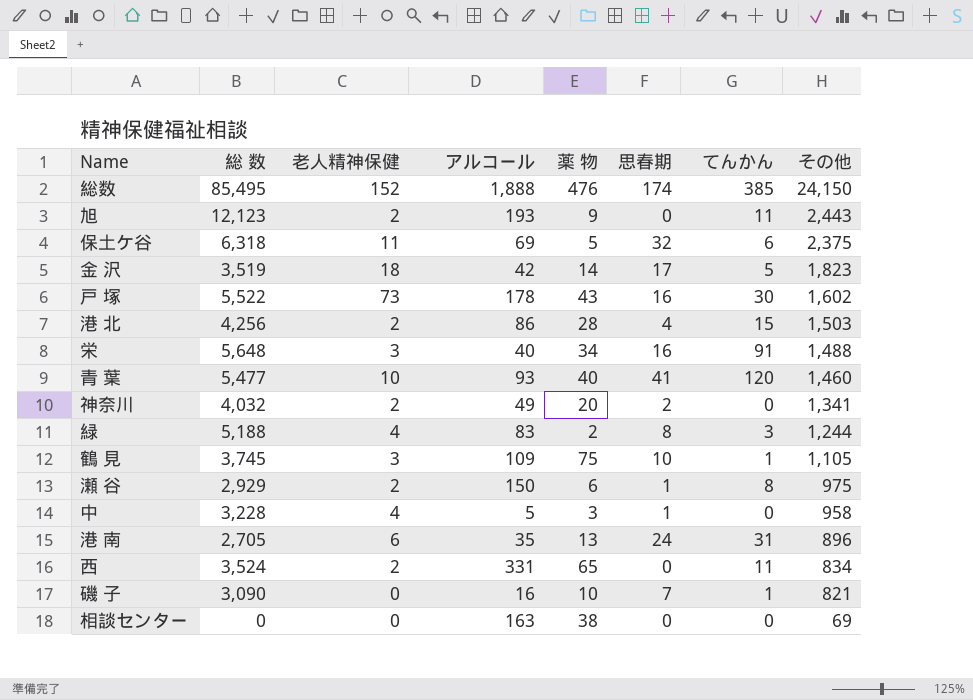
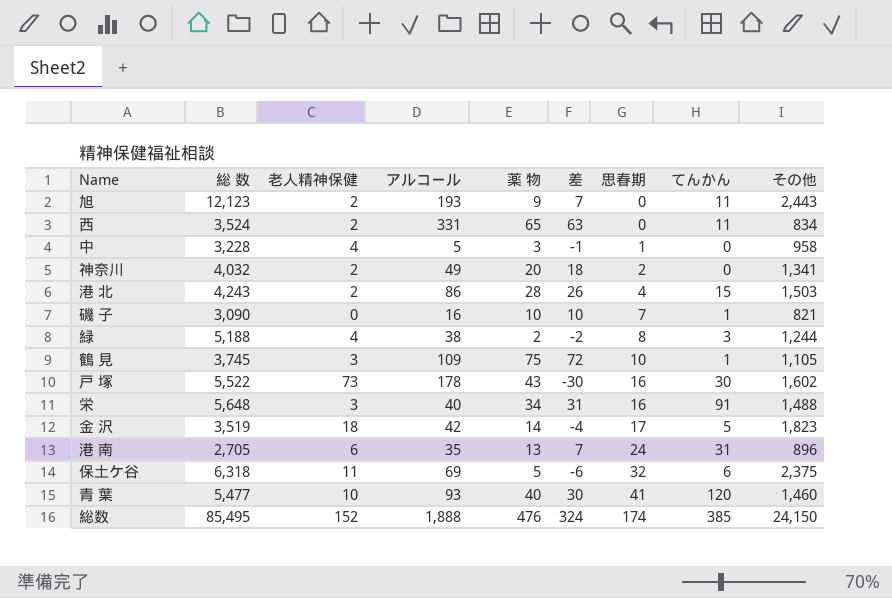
row order: その他 descending -> 思春期 ascending
column 差 | formula: none -> [薬 物] - [老人精神保健]
row 瀬 谷: 2,929 | 2 | 150 | 6 | 1 | 8 | 975 -> none
row 相談センター: 0 | 0 | 163 | 38 | 0 | 0 | 69 -> none
港 北 | 総 数: 4,256 -> 4,243
緑 | アルコール: 83 -> 38

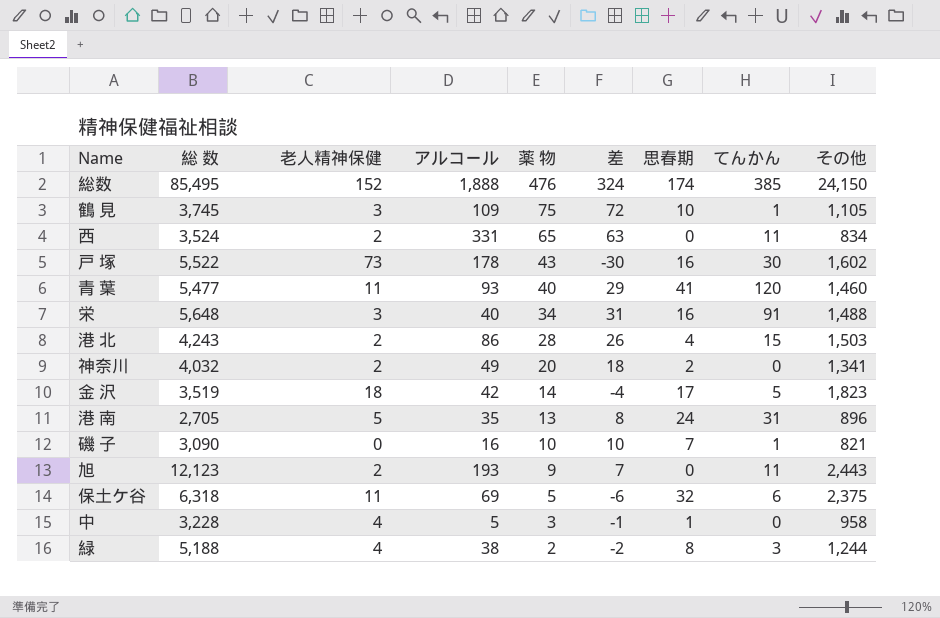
row order: 思春期 ascending -> 薬 物 descending
青 葉 | 老人精神保健: 10 -> 11
青 葉 | 差: 30 -> 29
港 南 | 老人精神保健: 6 -> 5
港 南 | 差: 7 -> 8

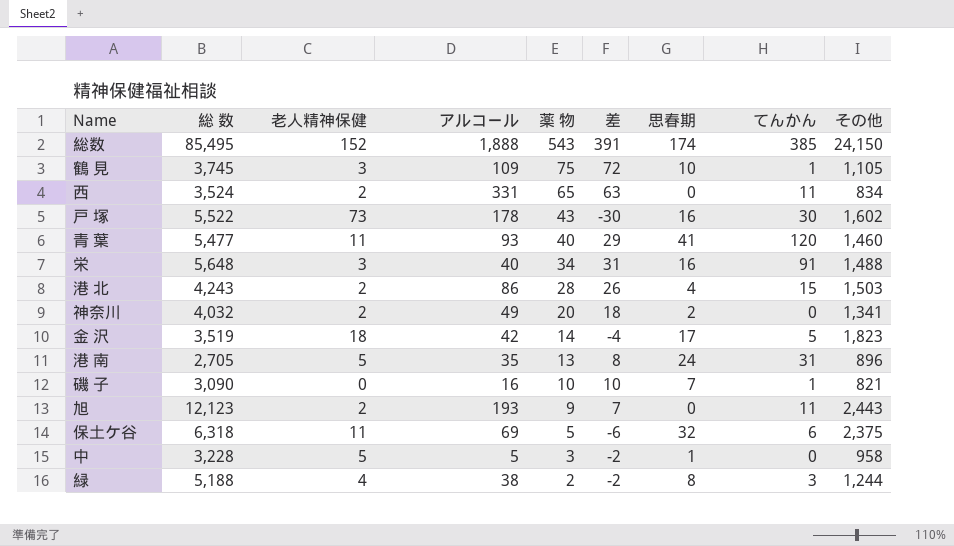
総数 | 薬 物: 476 -> 543
総数 | 差: 324 -> 391
中 | 老人精神保健: 4 -> 5
中 | 差: -1 -> -2

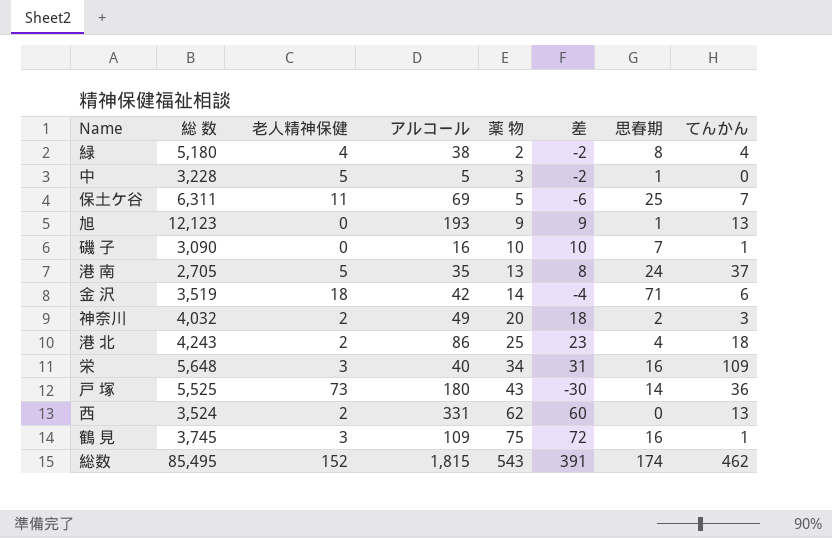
row order: 薬 物 descending -> 薬 物 ascending
column その他 | position: 9 -> none
row 青 葉: 5,477 | 11 | 93 | 40 | 29 | 41 | 120 | 1,460 -> none
緑 | 総 数: 5,188 -> 5,180
緑 | てんかん: 3 -> 4
保土ケ谷 | 総 数: 6,318 -> 6,311
保土ケ谷 | 思春期: 32 -> 25
保土ケ谷 | てんかん: 6 -> 7
旭 | 老人精神保健: 2 -> 0
旭 | 差: 7 -> 9
旭 | 思春期: 0 -> 1
旭 | てんかん: 11 -> 13
港 南 | てんかん: 31 -> 37
金 沢 | 思春期: 17 -> 71
金 沢 | てんかん: 5 -> 6
神奈川 | てんかん: 0 -> 3
港 北 | 薬 物: 28 -> 25
港 北 | 差: 26 -> 23
港 北 | てんかん: 15 -> 18
栄 | てんかん: 91 -> 109
戸 塚 | 総 数: 5,522 -> 5,525
戸 塚 | アルコール: 178 -> 180
戸 塚 | 思春期: 16 -> 14
戸 塚 | てんかん: 30 -> 36
西 | 薬 物: 65 -> 62
西 | 差: 63 -> 60
西 | てんかん: 11 -> 13
鶴 見 | 思春期: 10 -> 16
総数 | アルコール: 1,888 -> 1,815
総数 | てんかん: 385 -> 462

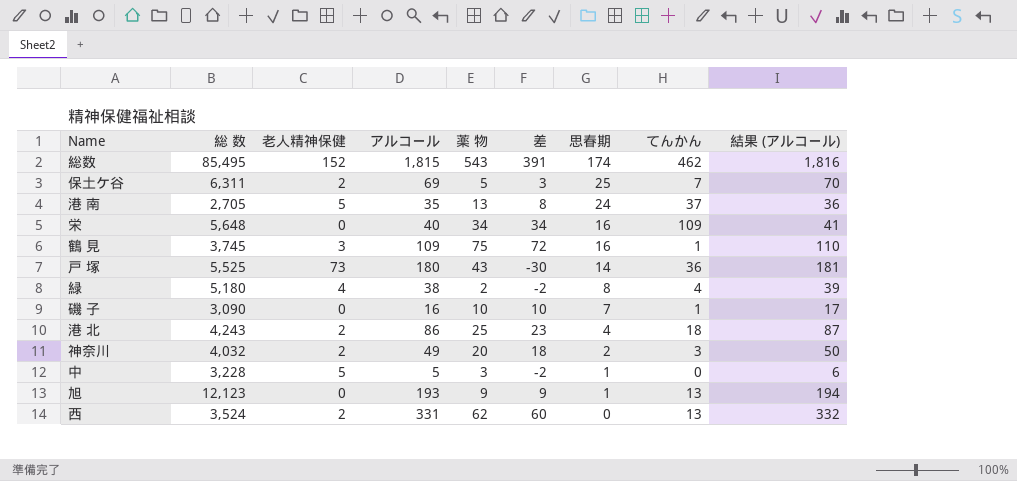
row order: 薬 物 ascending -> 思春期 descending
column 結果 (アルコール) | formula: none -> [アルコール] + 1
row 金 沢: 3,519 | 18 | 42 | 14 | -4 | 71 | 6 -> none
保土ケ谷 | 老人精神保健: 11 -> 2
保土ケ谷 | 差: -6 -> 3
栄 | 老人精神保健: 3 -> 0
栄 | 差: 31 -> 34

